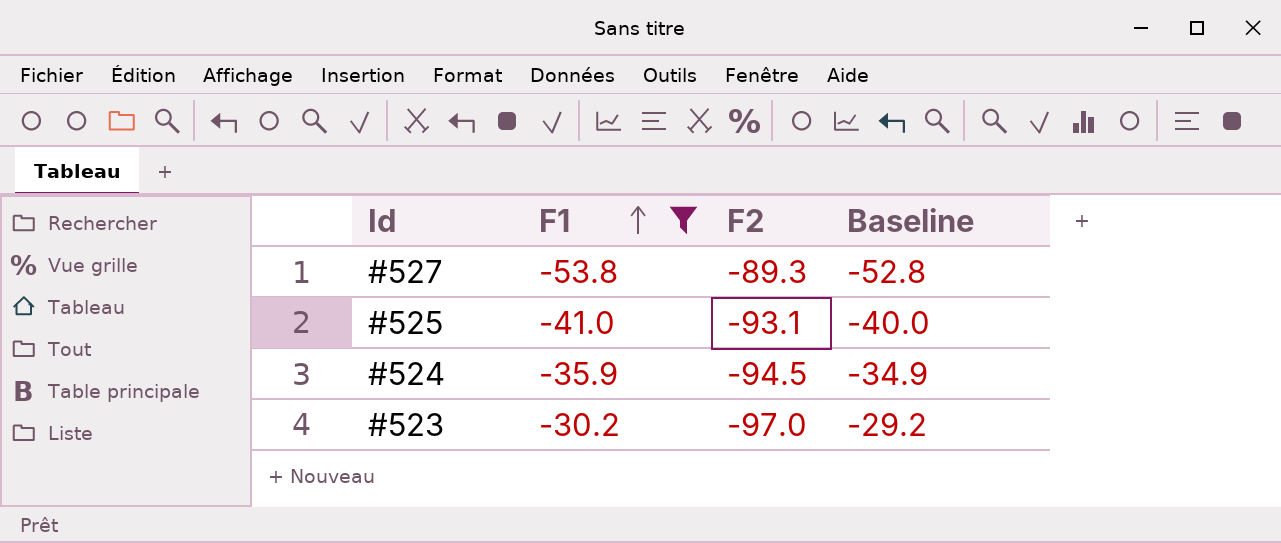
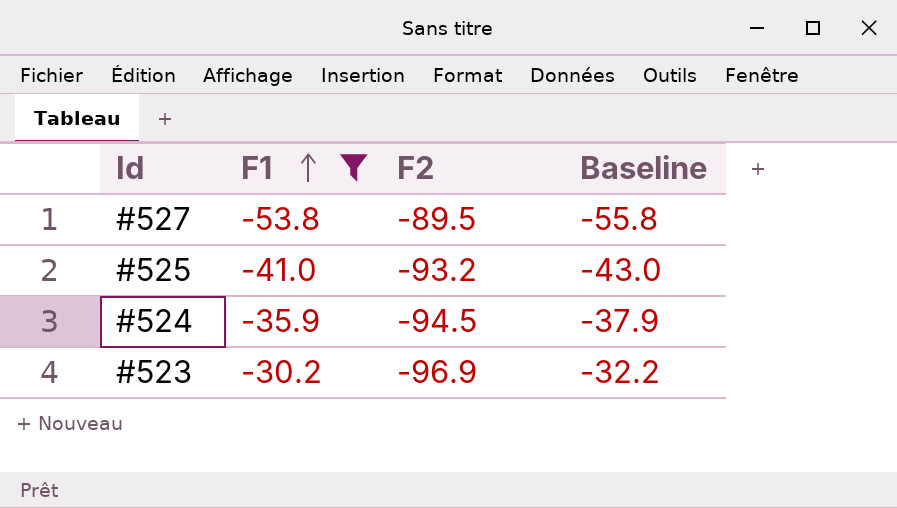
column Baseline | formula: [F1] + 1 -> [F1] - 2
#527 | F2: -89.3 -> -89.5
#525 | F2: -93.1 -> -93.2
#523 | F2: -97.0 -> -96.9

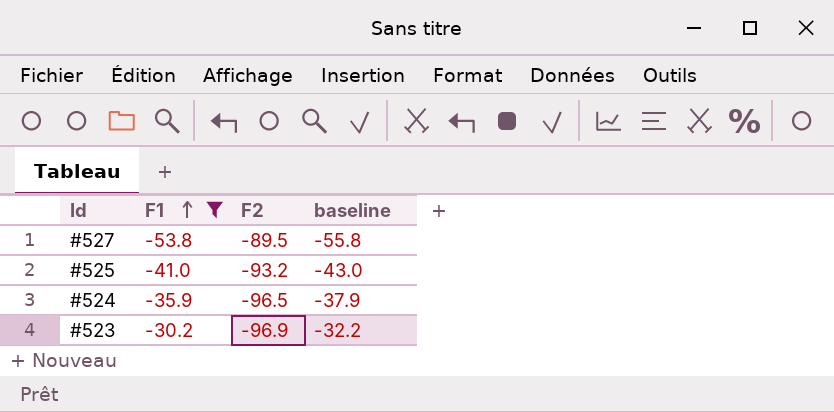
column name: Baseline -> baseline
#524 | F2: -94.5 -> -96.5

